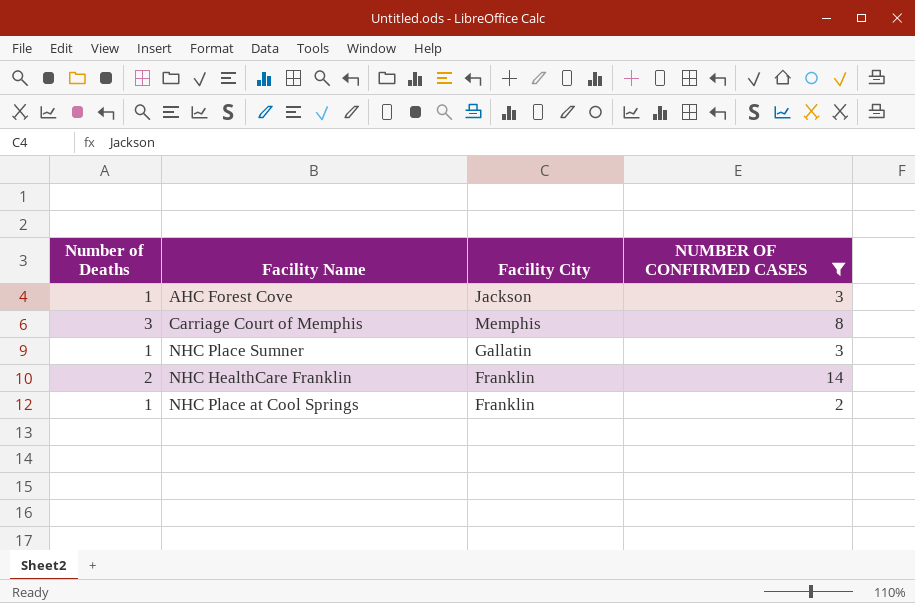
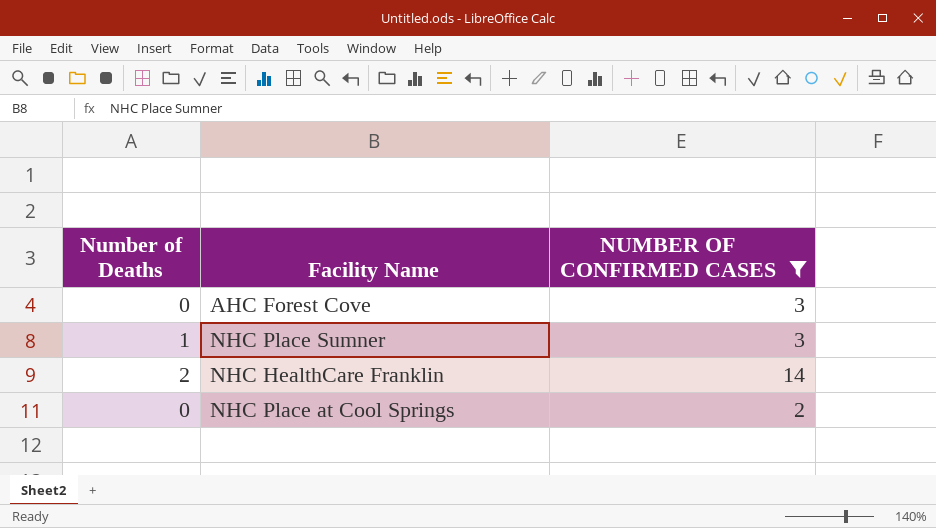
column Facility City | position: 3 -> none
row Carriage Court of Memphis: 3 | Memphis | 8 -> none
AHC Forest Cove | Number of Deaths: 1 -> 0
NHC Place at Cool Springs | Number of Deaths: 1 -> 0

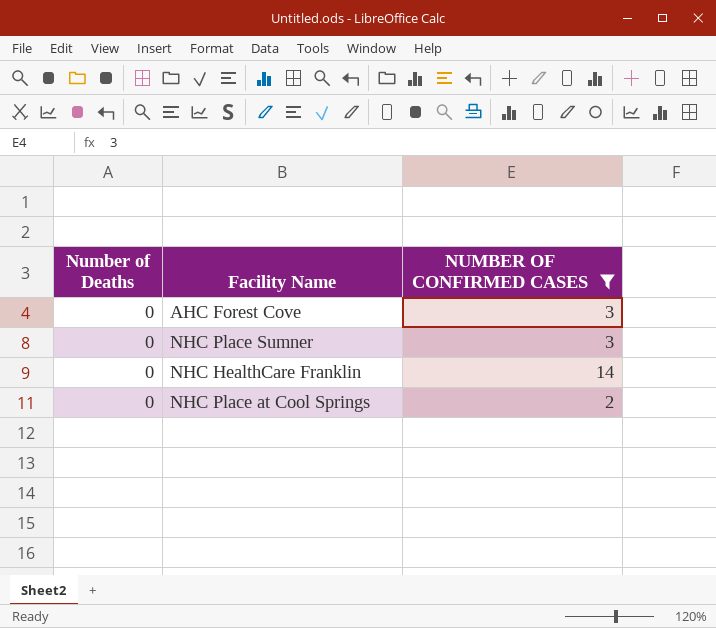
NHC Place Sumner | Number of Deaths: 1 -> 0
NHC HealthCare Franklin | Number of Deaths: 2 -> 0

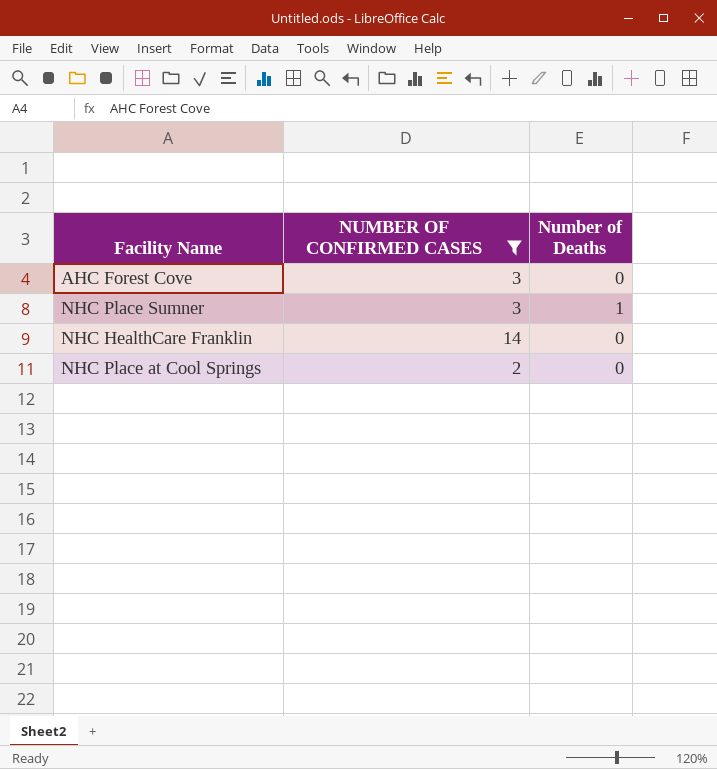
column Number of Deaths | position: 1 -> 3
NHC Place Sumner | Number of Deaths: 0 -> 1

